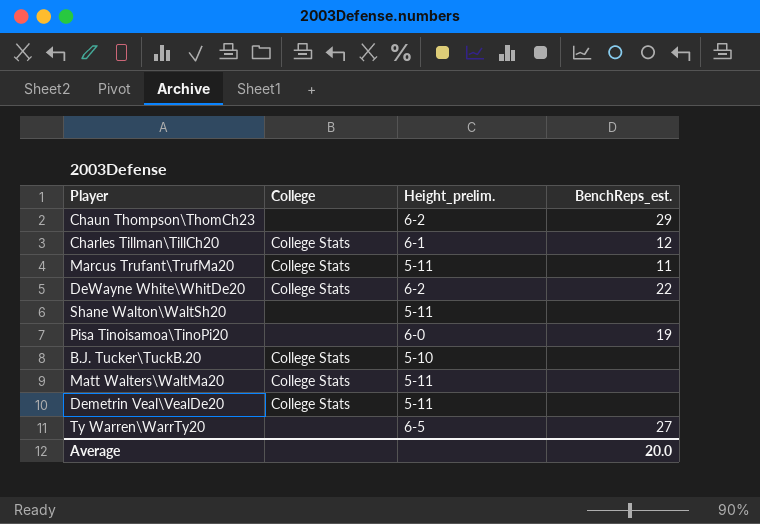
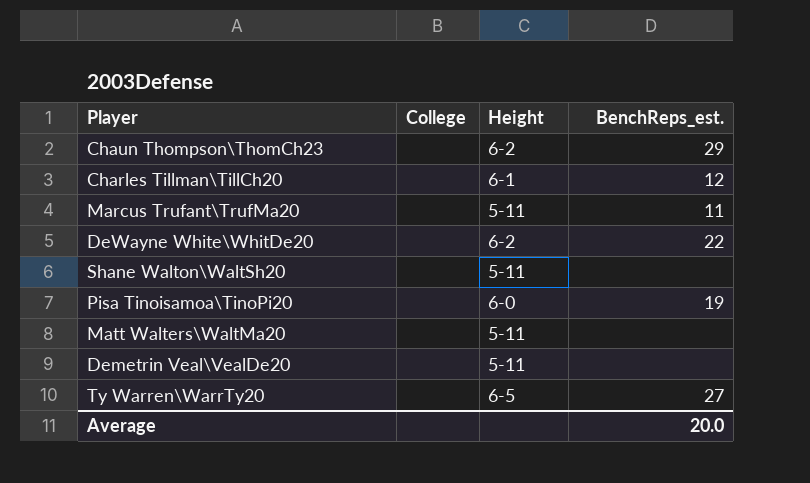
column name: Height_prelim. -> Height
row B.J. Tucker\TuckB.20: College Stats | 5-10 | none -> none
Charles Tillman\TillCh20 | College: College Stats -> none
Marcus Trufant\TrufMa20 | College: College Stats -> none
DeWayne White\WhitDe20 | College: College Stats -> none
Matt Walters\WaltMa20 | College: College Stats -> none
Demetrin Veal\VealDe20 | College: College Stats -> none

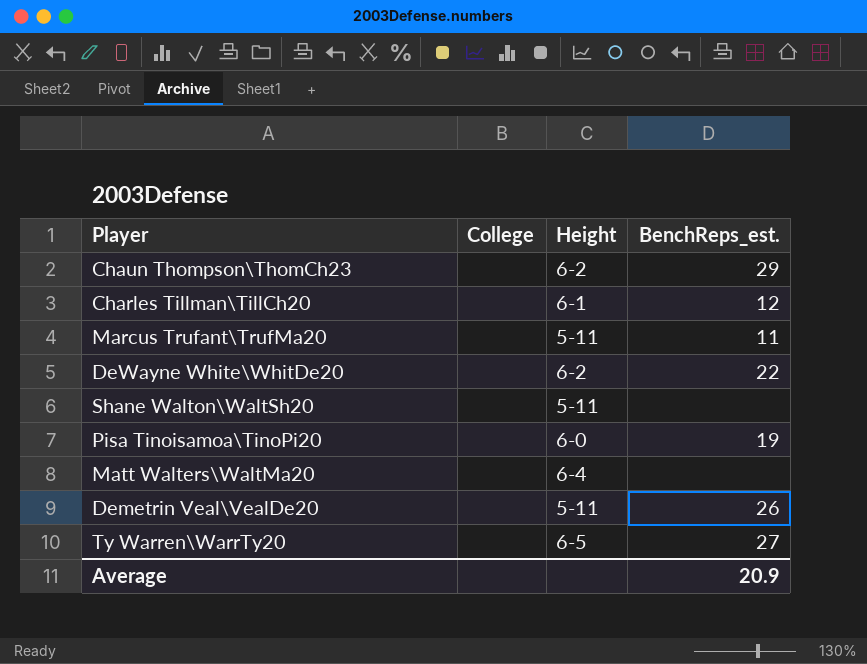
Matt Walters\WaltMa20 | Height: 5-11 -> 6-4
Demetrin Veal\VealDe20 | BenchReps_est.: none -> 26
Average | BenchReps_est.: 20.0 -> 20.9

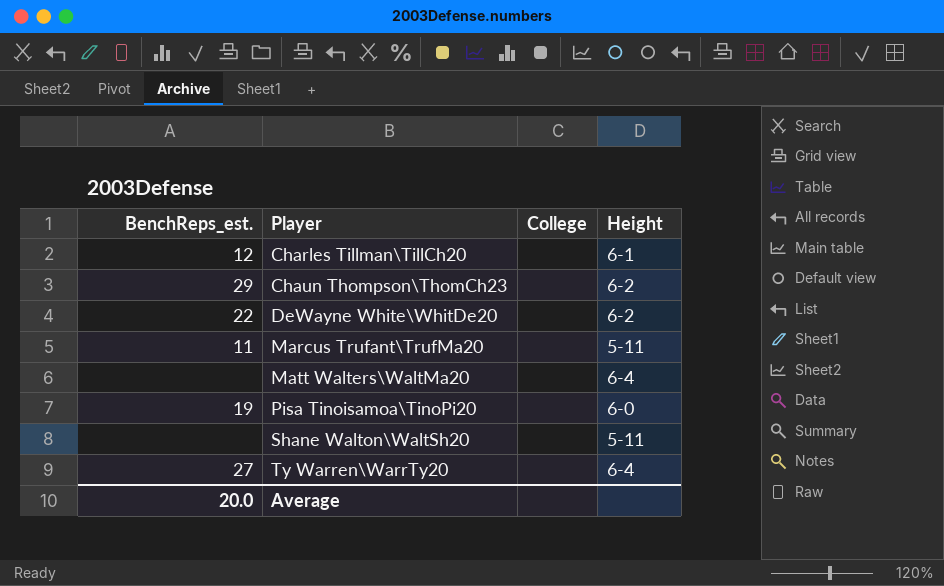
row order: none -> Player ascending
column BenchReps_est. | position: 4 -> 1
row Demetrin Veal\VealDe20: none | 5-11 | 26 -> none
Ty Warren\WarrTy20 | Height: 6-5 -> 6-4
Average | BenchReps_est.: 20.9 -> 20.0

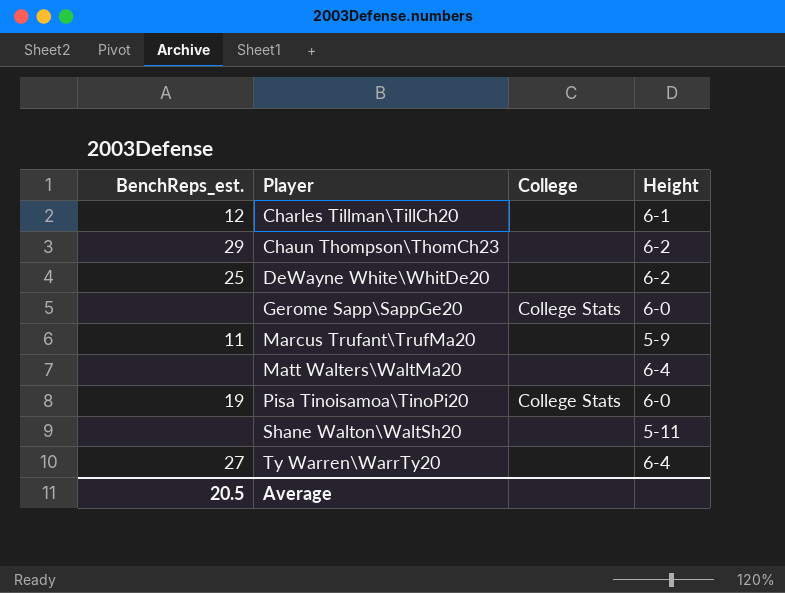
DeWayne White\WhitDe20 | BenchReps_est.: 22 -> 25
row Gerome Sapp\SappGe20: none -> none | College Stats | 6-0
Marcus Trufant\TrufMa20 | Height: 5-11 -> 5-9
Pisa Tinoisamoa\TinoPi20 | College: none -> College Stats
Average | BenchReps_est.: 20.0 -> 20.5

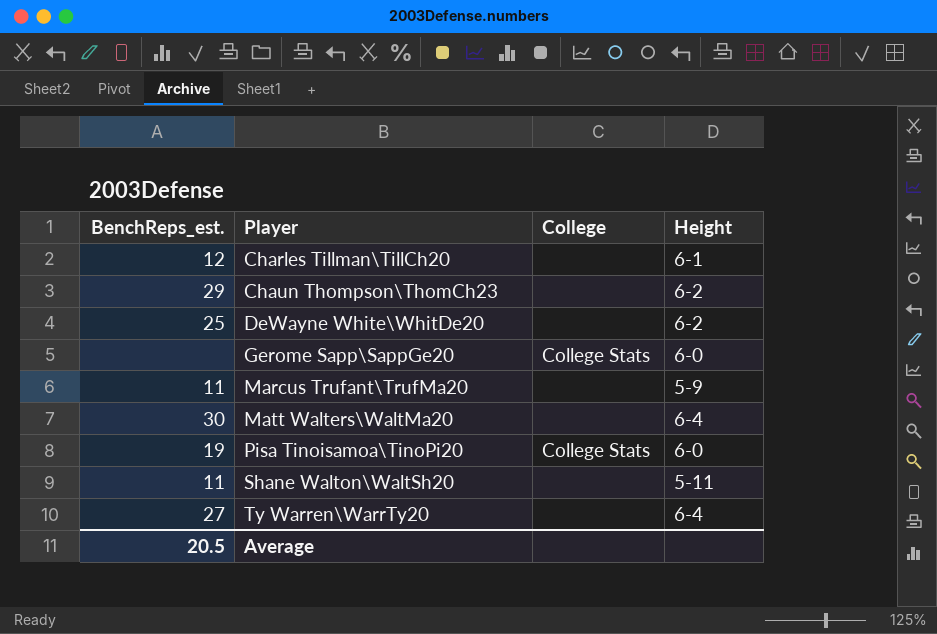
Matt Walters\WaltMa20 | BenchReps_est.: none -> 30
Shane Walton\WaltSh20 | BenchReps_est.: none -> 11

